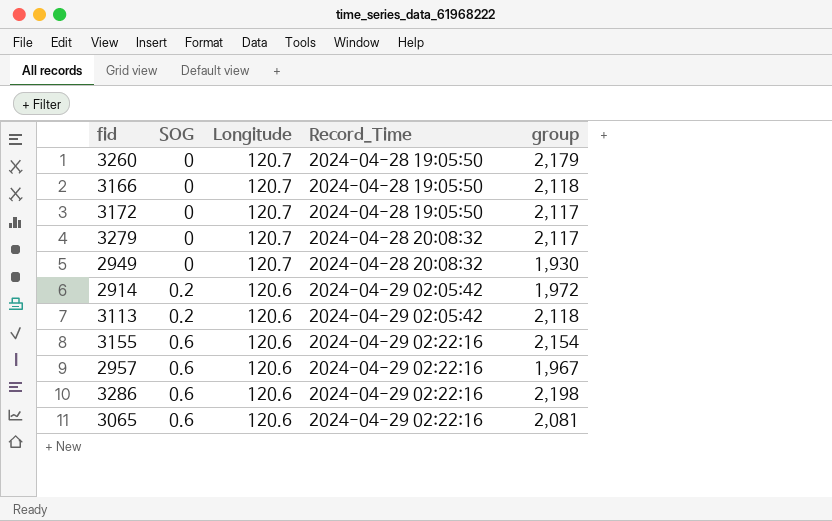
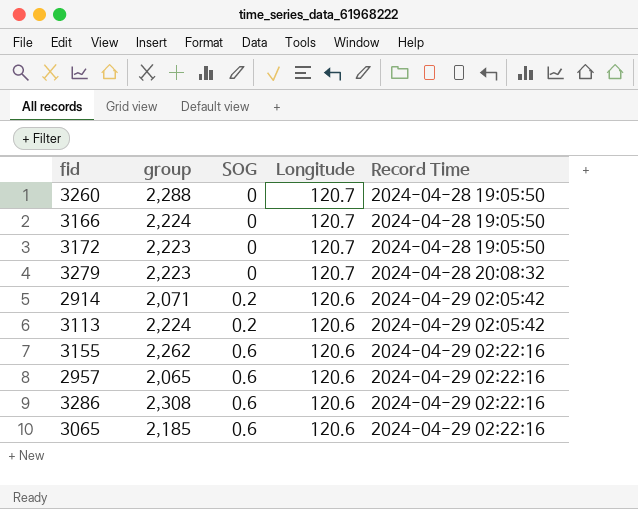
column group | position: 5 -> 2
column name: Record_Time -> Record Time
row 2949: 0 | 120.7 | 2024-04-28 20:08:32 | 1,930 -> none
3260 | group: 2,179 -> 2,288
3166 | group: 2,118 -> 2,224
3172 | group: 2,117 -> 2,223
3279 | group: 2,117 -> 2,223
2914 | group: 1,972 -> 2,071
3113 | group: 2,118 -> 2,224
3155 | group: 2,154 -> 2,262
2957 | group: 1,967 -> 2,065
3286 | group: 2,198 -> 2,308
3065 | group: 2,081 -> 2,185

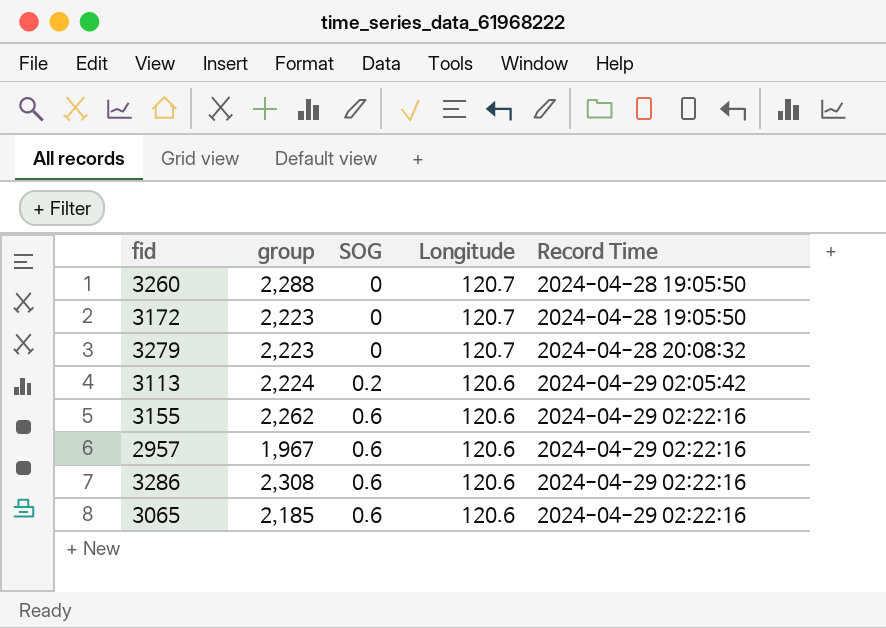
row 3166: 2,224 | 0 | 120.7 | 2024-04-28 19:05:50 -> none
row 2914: 2,071 | 0.2 | 120.6 | 2024-04-29 02:05:42 -> none
2957 | group: 2,065 -> 1,967

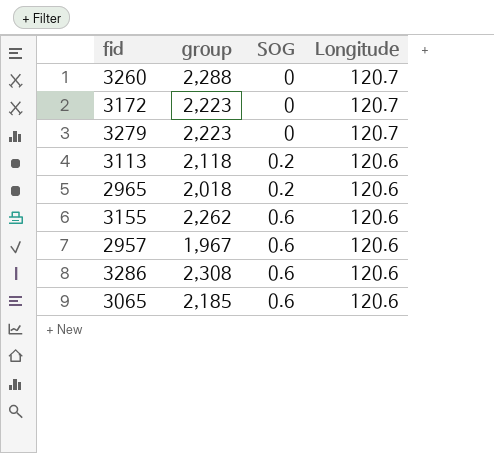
column Record Time | position: 5 -> none
3113 | group: 2,224 -> 2,118
row 2965: none -> 2,018 | 0.2 | 120.6

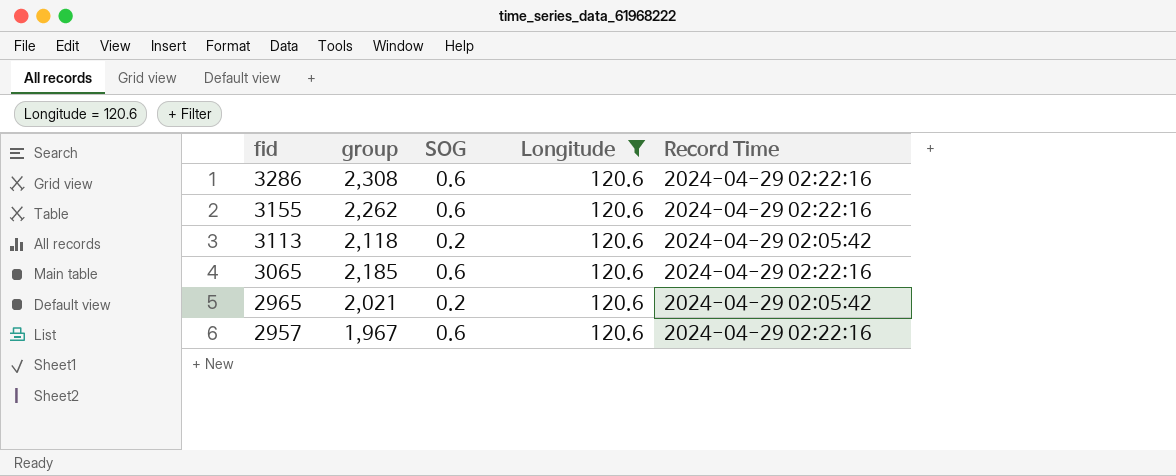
filter: none -> Longitude = 120.6
row order: SOG ascending -> fid descending
column Record Time | position: none -> 5
2965 | group: 2,018 -> 2,021

